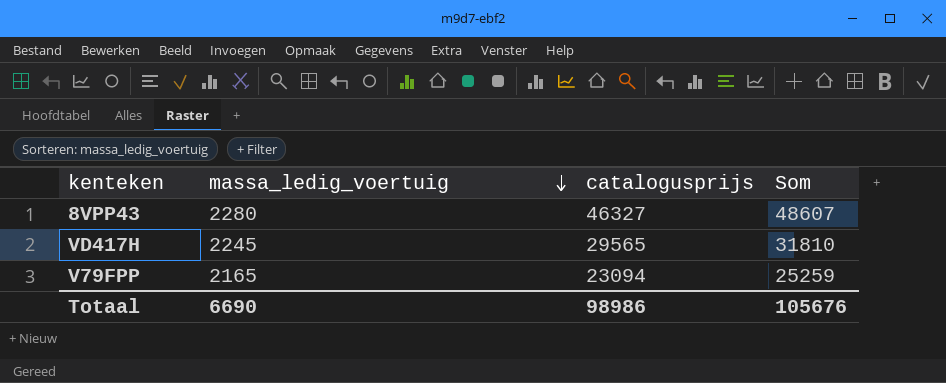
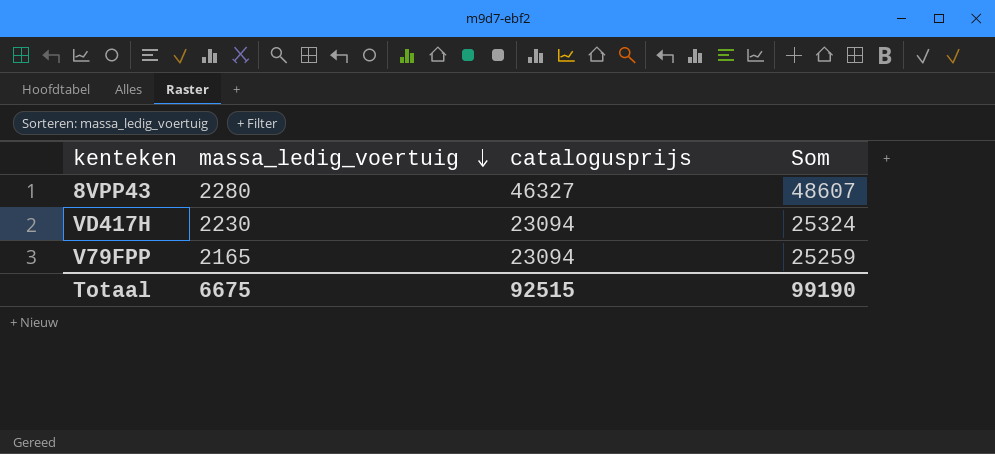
VD417H | massa_ledig_voertuig: 2245 -> 2230
VD417H | catalogusprijs: 29565 -> 23094
VD417H | Som: 31810 -> 25324
Totaal | massa_ledig_voertuig: 6690 -> 6675
Totaal | catalogusprijs: 98986 -> 92515
Totaal | Som: 105676 -> 99190

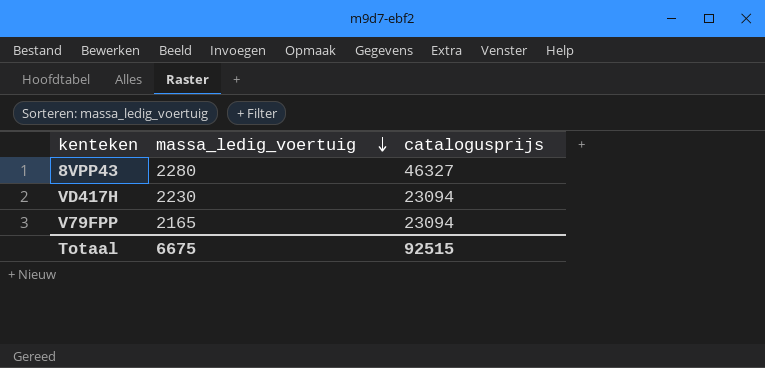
column Som | formula: [massa_ledig_voertuig] + [catalogusprijs] -> none

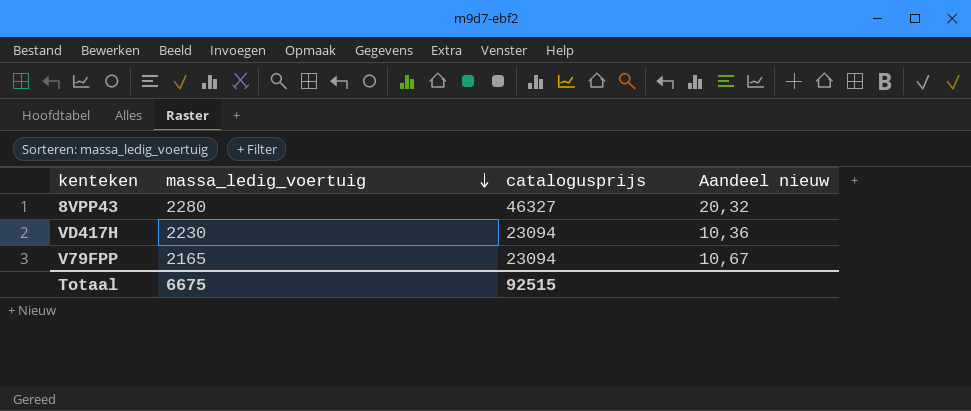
column Aandeel nieuw | formula: none -> [catalogusprijs] / [massa_ledig_voertuig]

